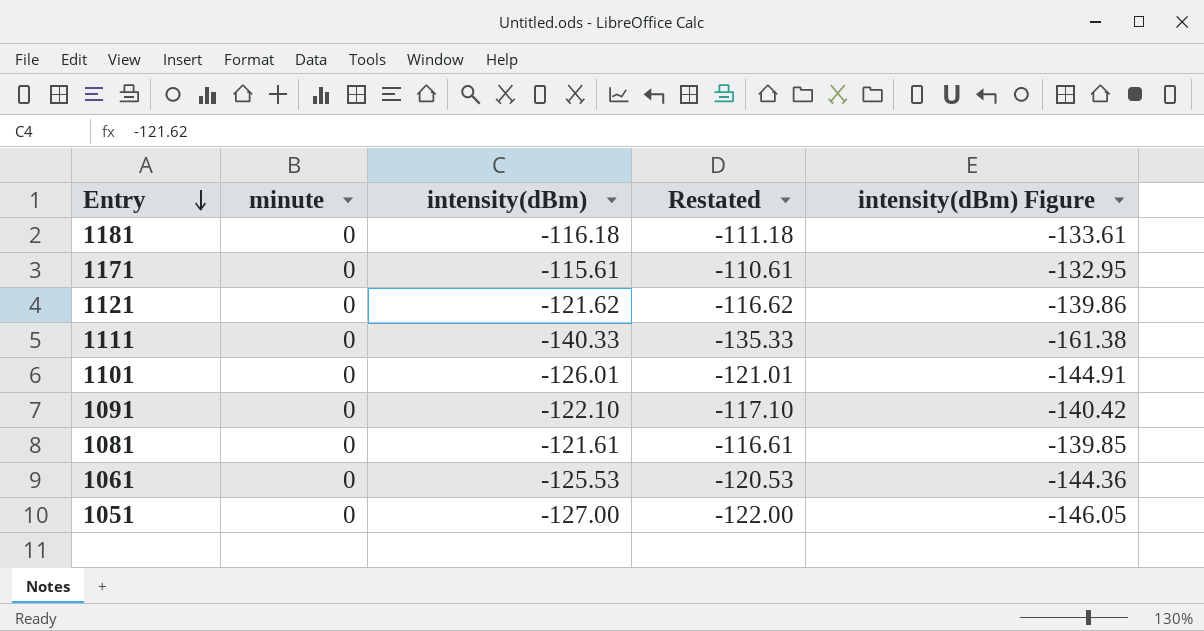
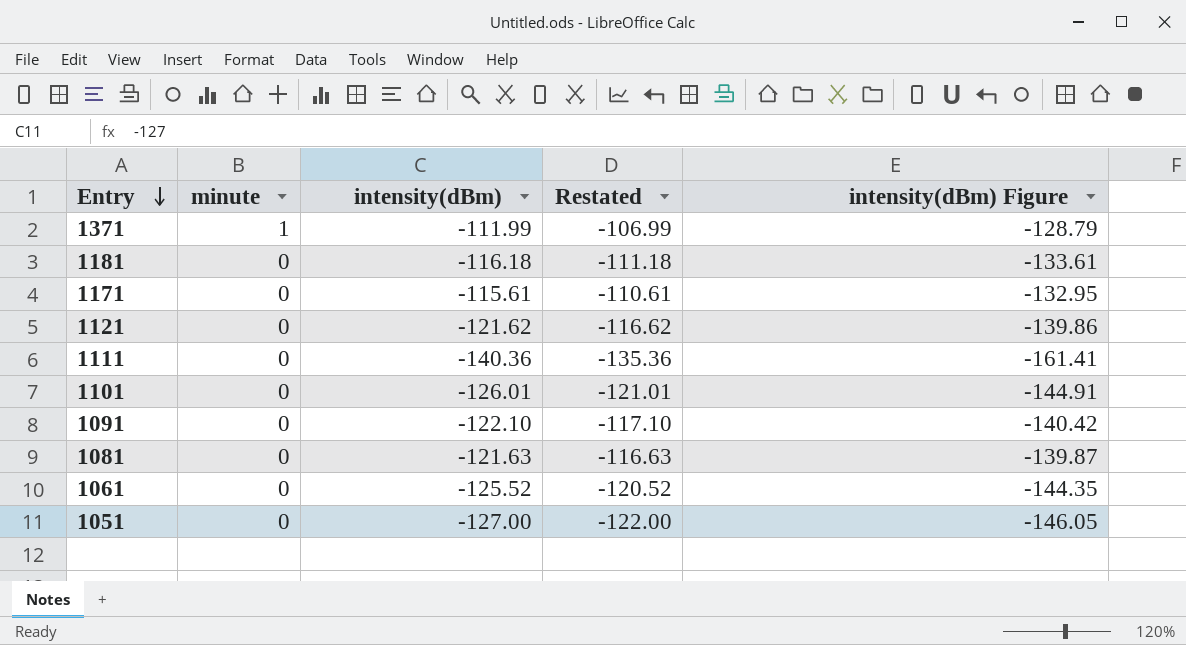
row 1371: none -> 1 | -111.99 | -106.99 | -128.79
1111 | intensity(dBm): -140.33 -> -140.36
1111 | Restated: -135.33 -> -135.36
1111 | intensity(dBm) Figure: -161.38 -> -161.41
1081 | intensity(dBm): -121.61 -> -121.63
1081 | Restated: -116.61 -> -116.63
1081 | intensity(dBm) Figure: -139.85 -> -139.87
1061 | intensity(dBm): -125.53 -> -125.52
1061 | Restated: -120.53 -> -120.52
1061 | intensity(dBm) Figure: -144.36 -> -144.35

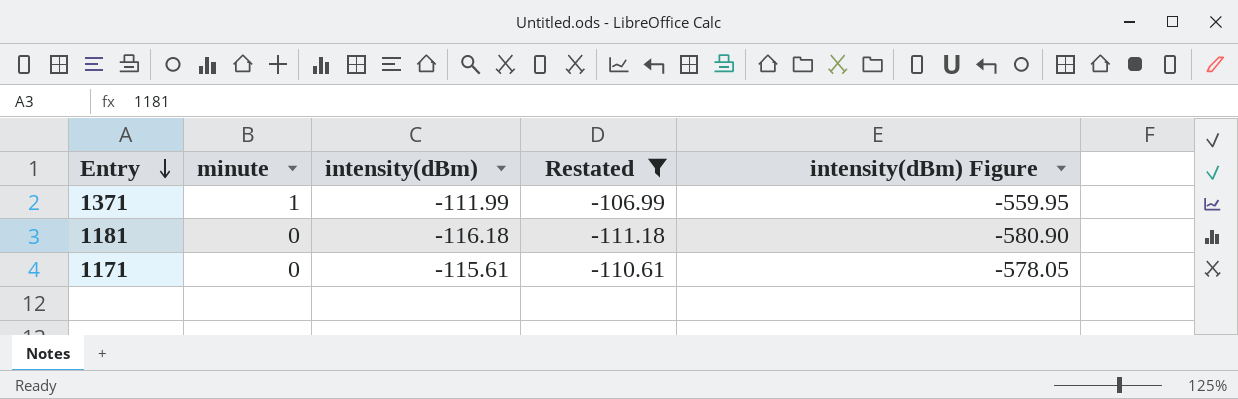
filter: none -> Restated >= -111.18
column intensity(dBm) Figure | formula: [intensity(dBm)] * 1.15 -> [intensity(dBm)] * 5

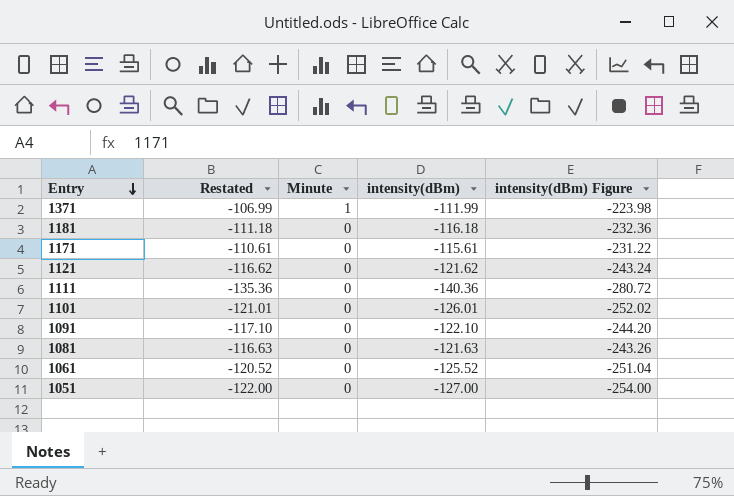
filter: Restated >= -111.18 -> none
column Restated | position: 4 -> 2
column name: minute -> Minute
column intensity(dBm) Figure | formula: [intensity(dBm)] * 5 -> [intensity(dBm)] * 2

